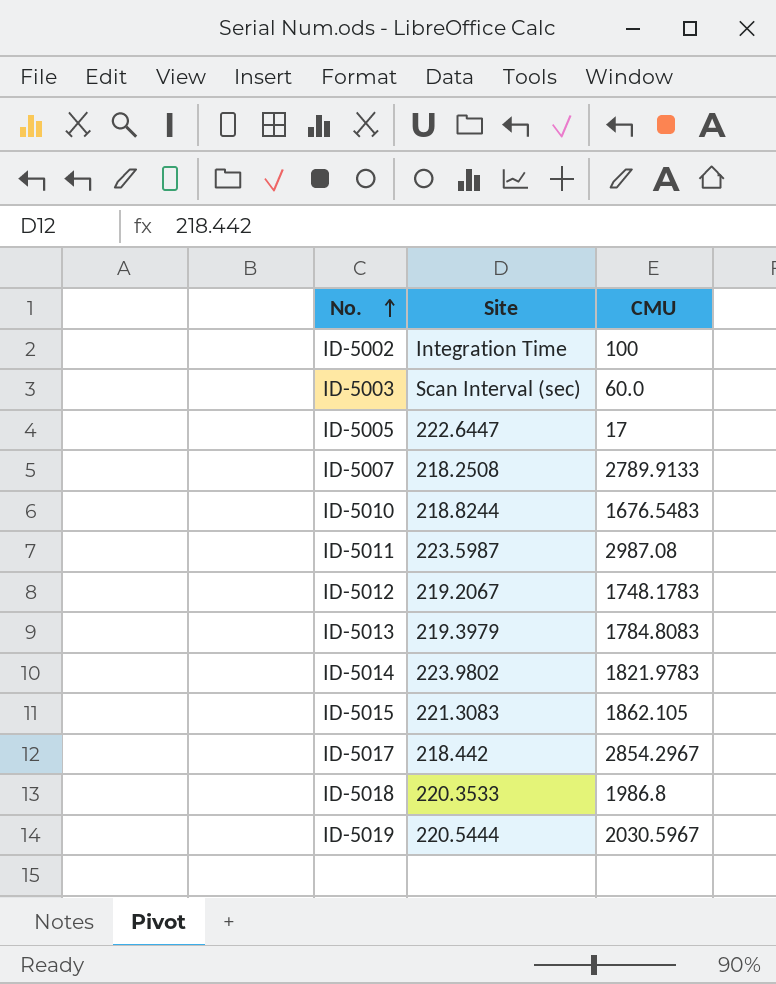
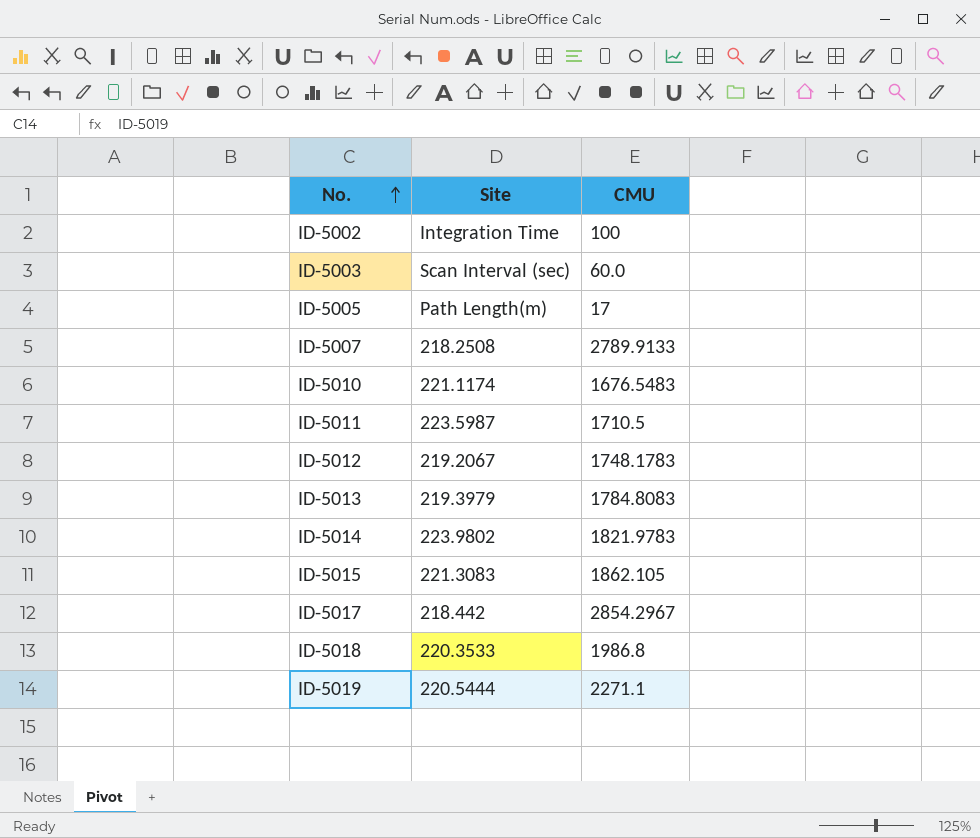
ID-5005 | Site: 222.6447 -> Path Length(m)
ID-5010 | Site: 218.8244 -> 221.1174
ID-5011 | CMU: 2987.08 -> 1710.5
ID-5019 | CMU: 2030.5967 -> 2271.1

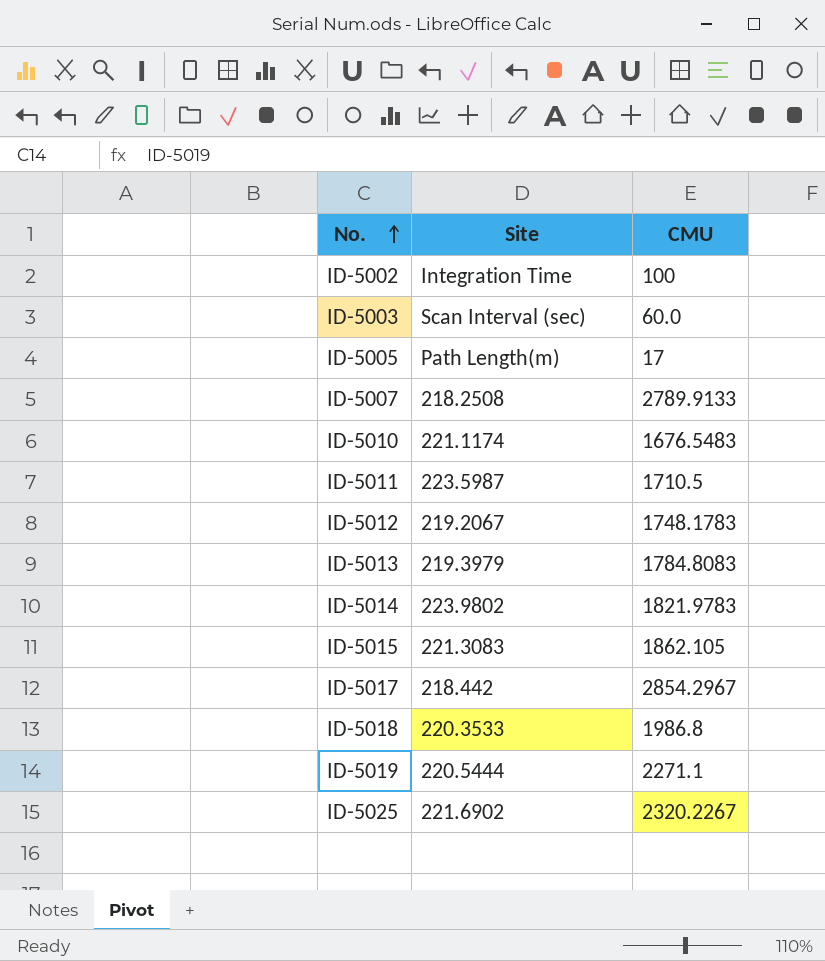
row ID-5025: none -> 221.6902 | 2320.2267

